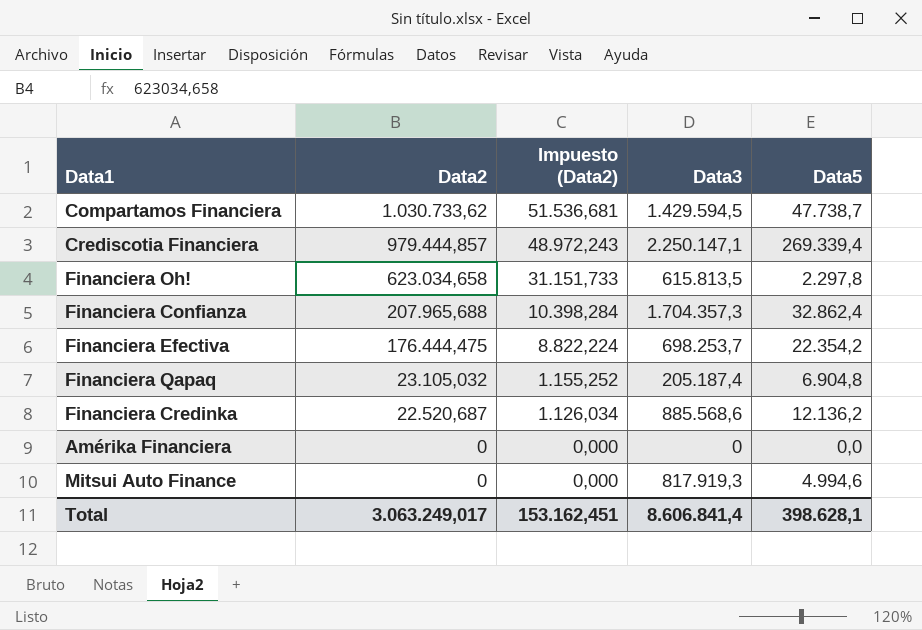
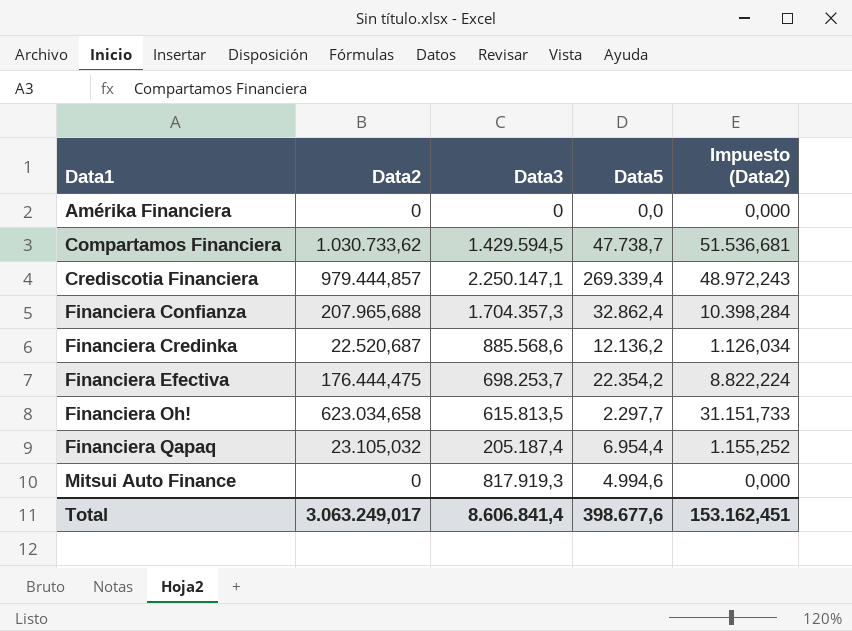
row order: Data2 descending -> Data1 ascending
column Impuesto (Data2) | position: 3 -> 5
Financiera Oh! | Data5: 2.297,8 -> 2.297,7
Financiera Qapaq | Data5: 6.904,8 -> 6.954,4
Total | Data5: 398.628,1 -> 398.677,6

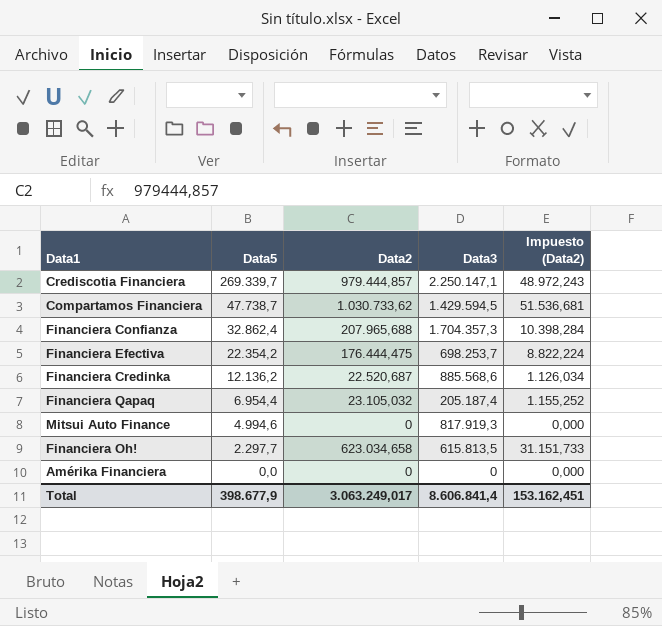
row order: Data1 ascending -> Data5 descending
column Data5 | position: 4 -> 2
Crediscotia Financiera | Data5: 269.339,4 -> 269.339,7
Total | Data5: 398.677,6 -> 398.677,9

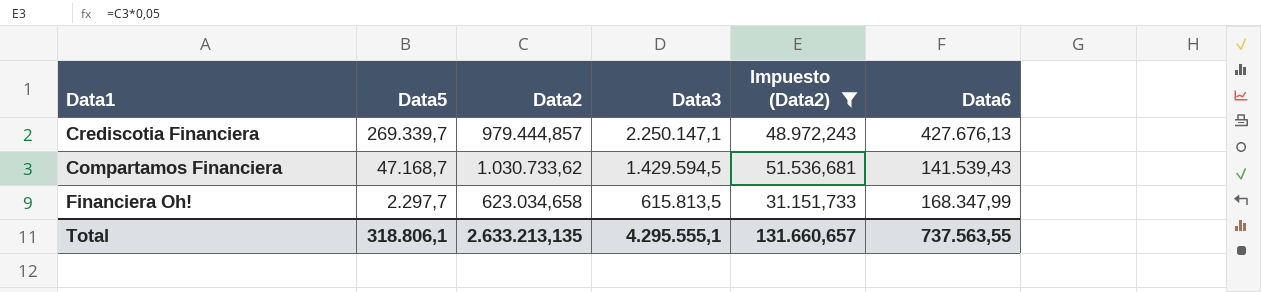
filter: none -> Impuesto (Data2) >= 31.151,733
column Data6 | position: none -> 6
Compartamos Financiera | Data5: 47.738,7 -> 47.168,7
Total | Data5: 398.677,9 -> 318.806,1
Total | Data2: 3.063.249,017 -> 2.633.213,135
Total | Data3: 8.606.841,4 -> 4.295.555,1
Total | Impuesto (Data2): 153.162,451 -> 131.660,657

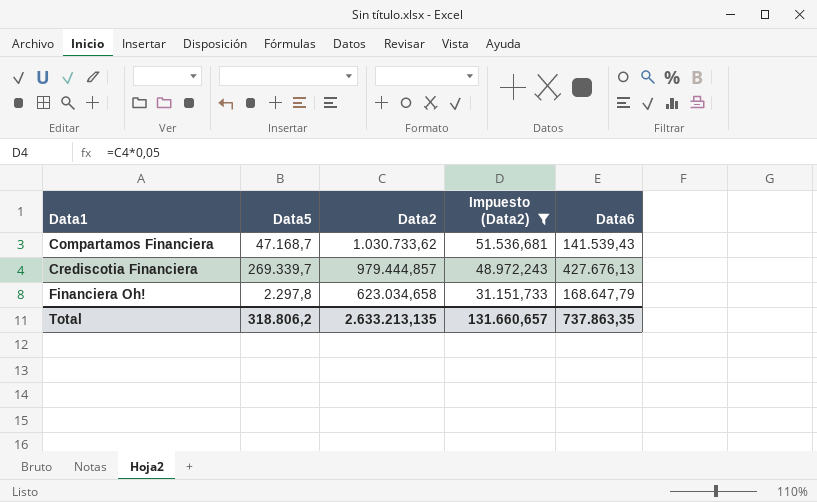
row order: Data5 descending -> Data1 ascending
column Data3 | position: 4 -> none
Financiera Oh! | Data5: 2.297,7 -> 2.297,8
Financiera Oh! | Data6: 168.347,99 -> 168.647,79
Total | Data5: 318.806,1 -> 318.806,2
Total | Data6: 737.563,55 -> 737.863,35

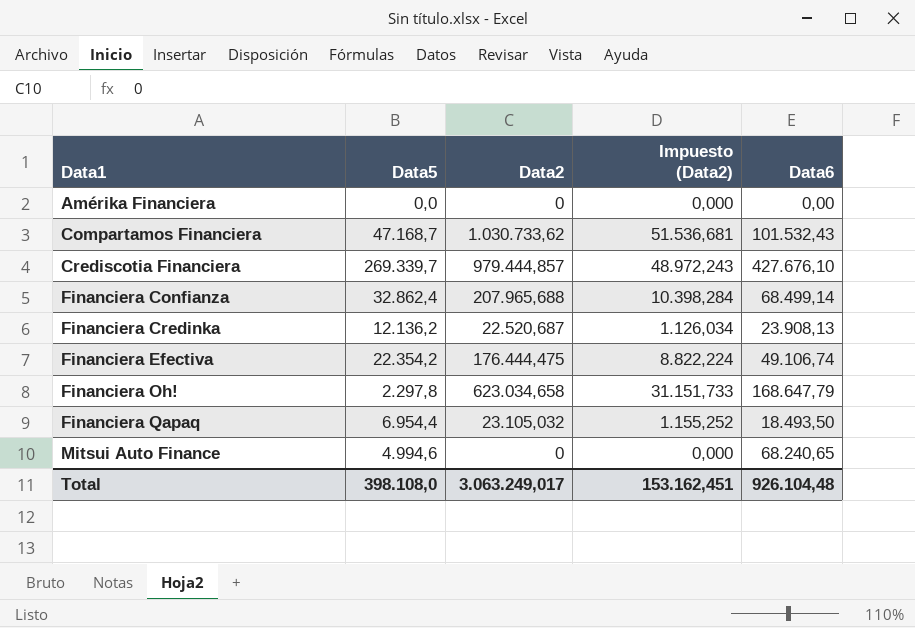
filter: Impuesto (Data2) >= 31.151,733 -> none
Compartamos Financiera | Data6: 141.539,43 -> 101.532,43
Crediscotia Financiera | Data6: 427.676,13 -> 427.676,10
Total | Data5: 318.806,2 -> 398.108,0
Total | Data2: 2.633.213,135 -> 3.063.249,017
Total | Impuesto (Data2): 131.660,657 -> 153.162,451
Total | Data6: 737.863,35 -> 926.104,48

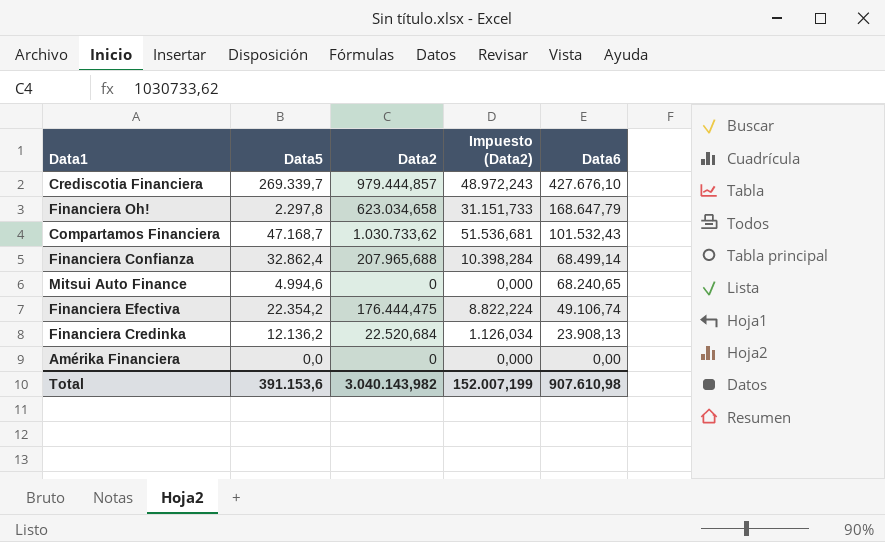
row order: Data1 ascending -> Data6 descending
row Financiera Qapaq: 6.954,4 | 23.105,032 | 1.155,252 | 18.493,50 -> none
Financiera Credinka | Data2: 22.520,687 -> 22.520,684
Total | Data5: 398.108,0 -> 391.153,6
Total | Data2: 3.063.249,017 -> 3.040.143,982
Total | Impuesto (Data2): 153.162,451 -> 152.007,199
Total | Data6: 926.104,48 -> 907.610,98

